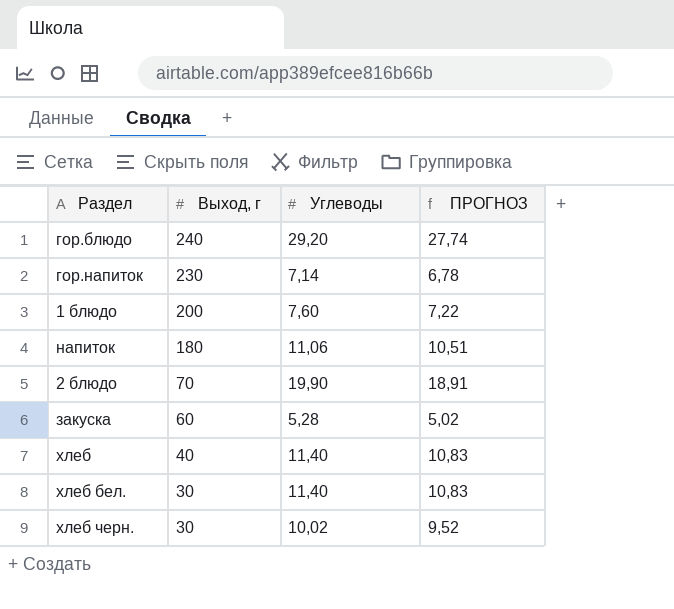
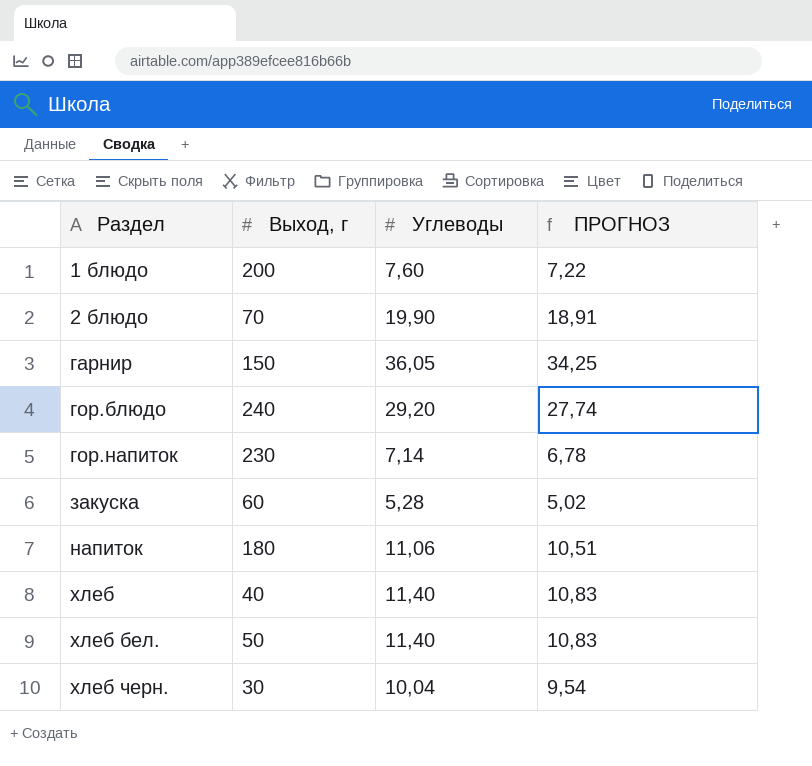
row order: Выход, г descending -> Раздел ascending
row гарнир: none -> 150 | 36,05 | 34,25
хлеб бел. | Выход, г: 30 -> 50
хлеб черн. | Углеводы: 10,02 -> 10,04
хлеб черн. | ПРОГНОЗ: 9,52 -> 9,54

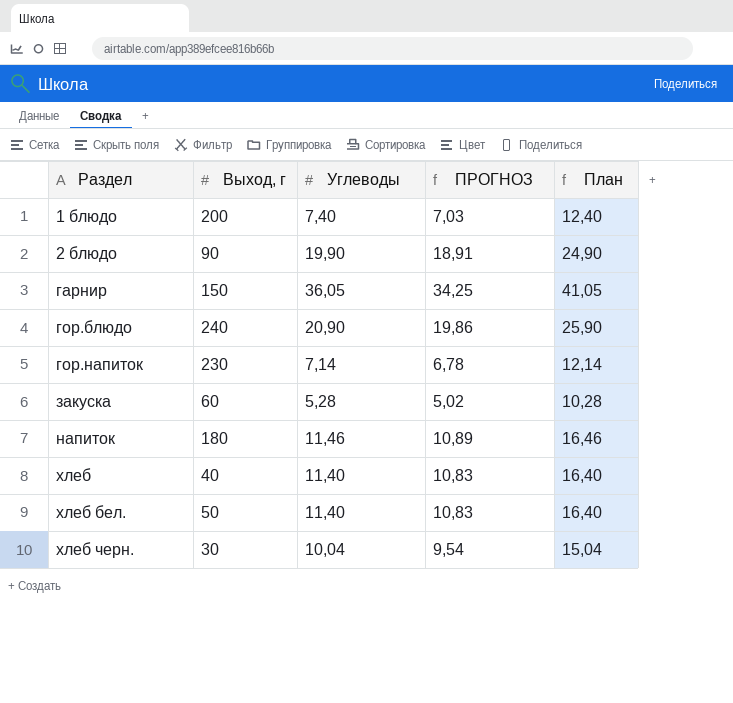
column План | formula: none -> [Углеводы] + 5
1 блюдо | Углеводы: 7,60 -> 7,40
1 блюдо | ПРОГНОЗ: 7,22 -> 7,03
2 блюдо | Выход, г: 70 -> 90
гор.блюдо | Углеводы: 29,20 -> 20,90
гор.блюдо | ПРОГНОЗ: 27,74 -> 19,86
напиток | Углеводы: 11,06 -> 11,46
напиток | ПРОГНОЗ: 10,51 -> 10,89

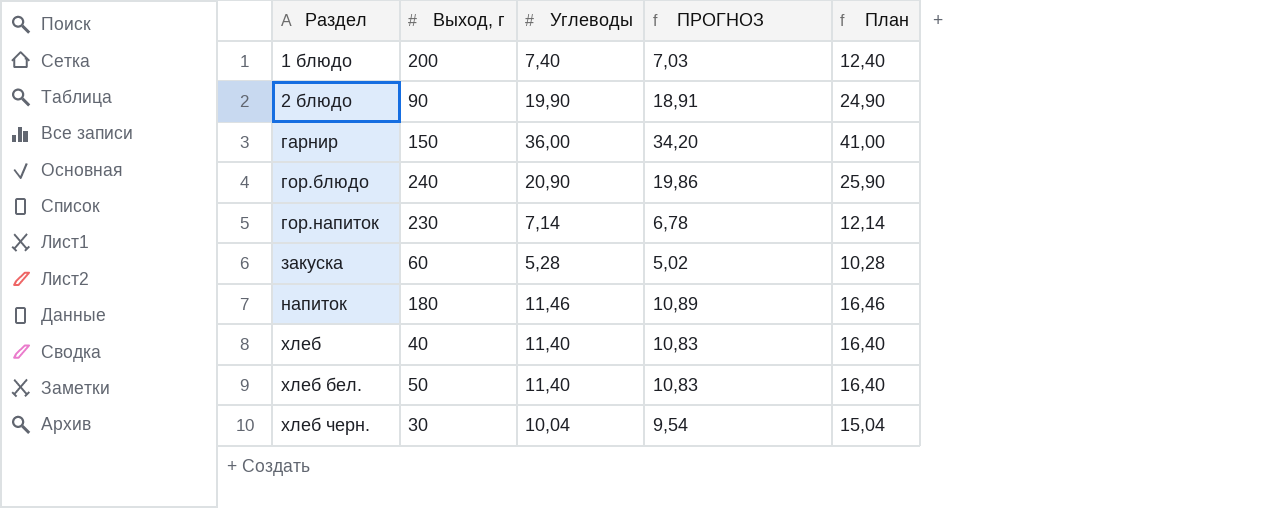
гарнир | Углеводы: 36,05 -> 36,00
гарнир | ПРОГНОЗ: 34,25 -> 34,20
гарнир | План: 41,05 -> 41,00

